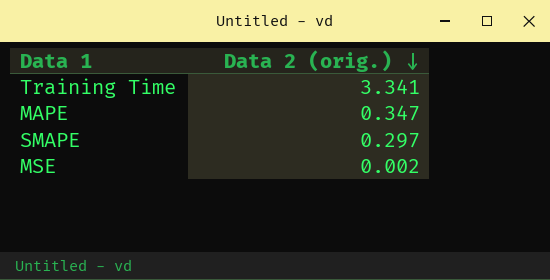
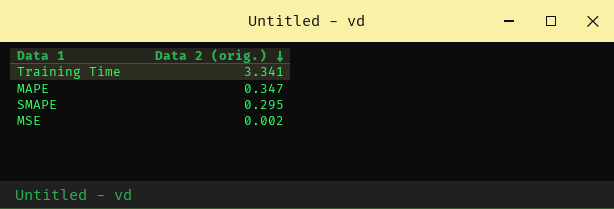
SMAPE | Data 2 (orig.): 0.297 -> 0.295

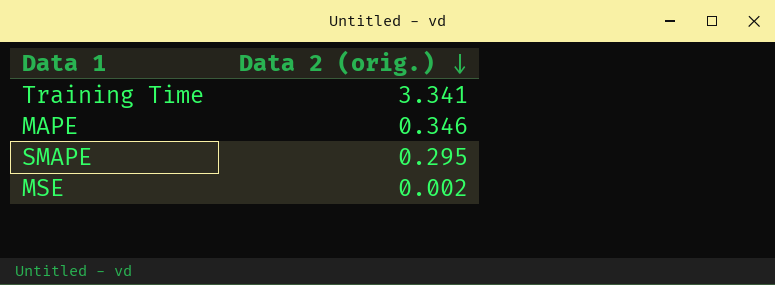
MAPE | Data 2 (orig.): 0.347 -> 0.346

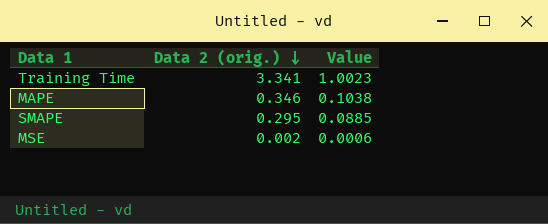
column Value | formula: none -> [Data 2 (orig.)] * 0.3

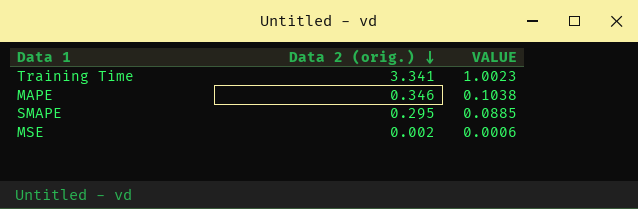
column name: Value -> VALUE

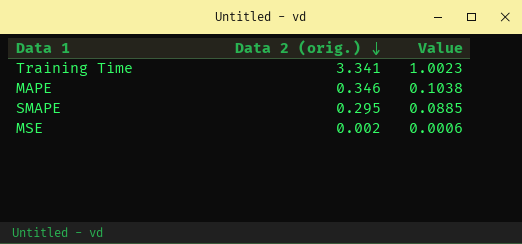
column name: VALUE -> Value

